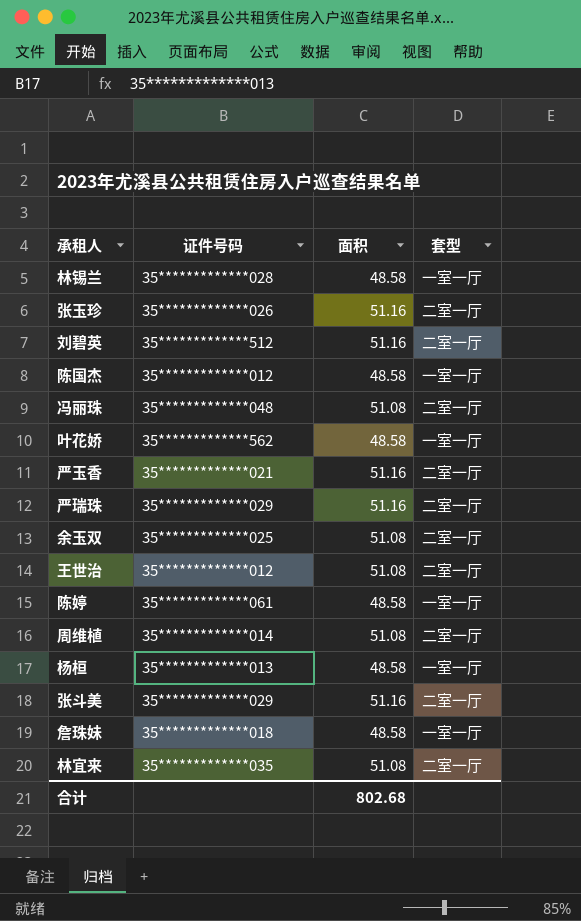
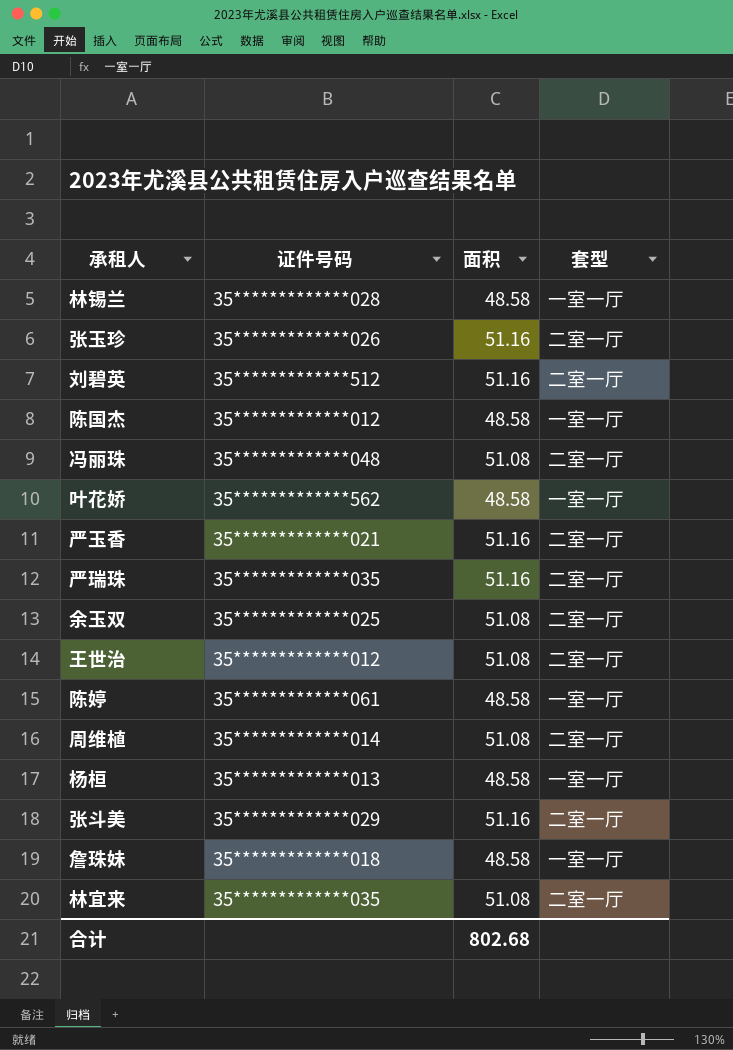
严瑞珠 | 证件号码: 35*************029 -> 35*************035

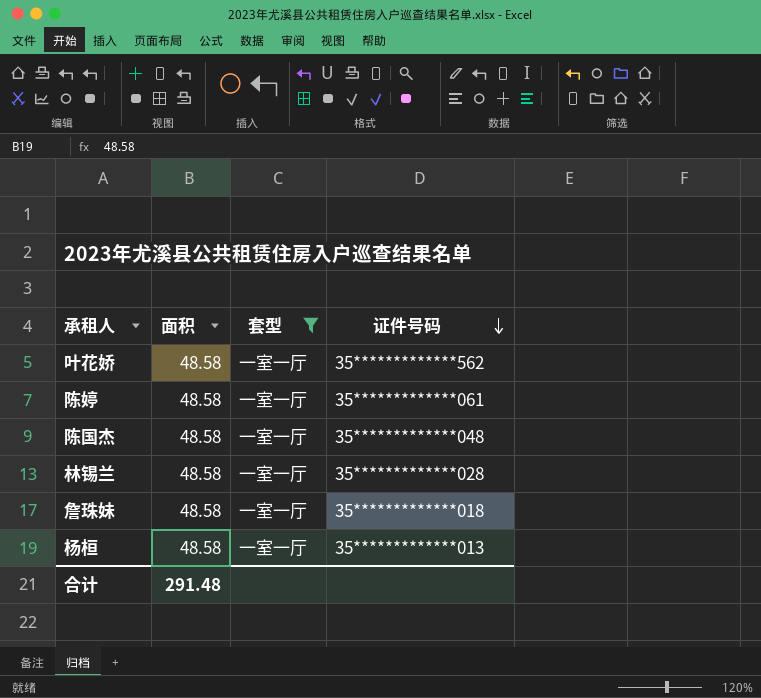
filter: none -> 套型 = 一室一厅
row order: none -> 证件号码 descending
column 证件号码 | position: 2 -> 4
陈国杰 | 证件号码: 35*************012 -> 35*************048
合计 | 面积: 802.68 -> 291.48

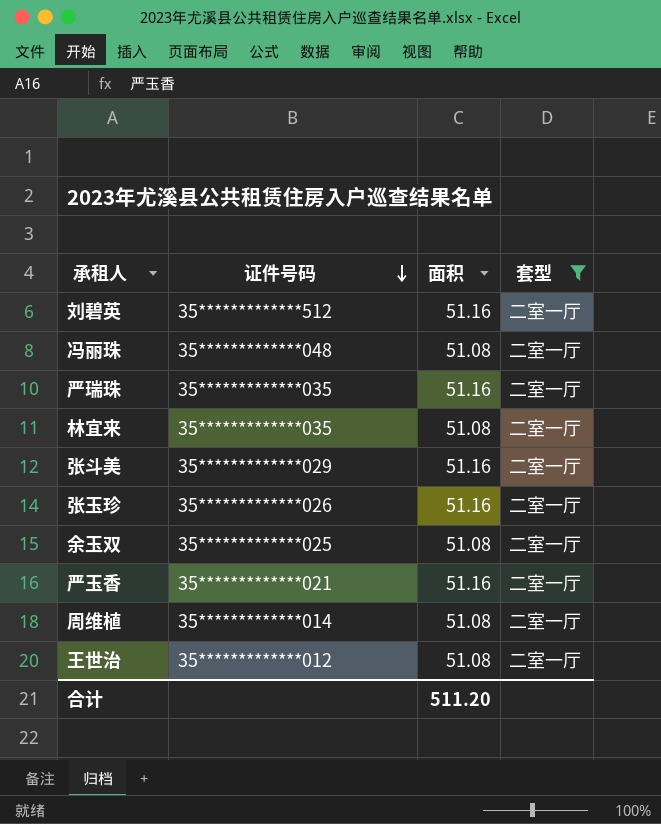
filter: 套型 = 一室一厅 -> 套型 = 二室一厅
column 证件号码 | position: 4 -> 2
合计 | 面积: 291.48 -> 511.20

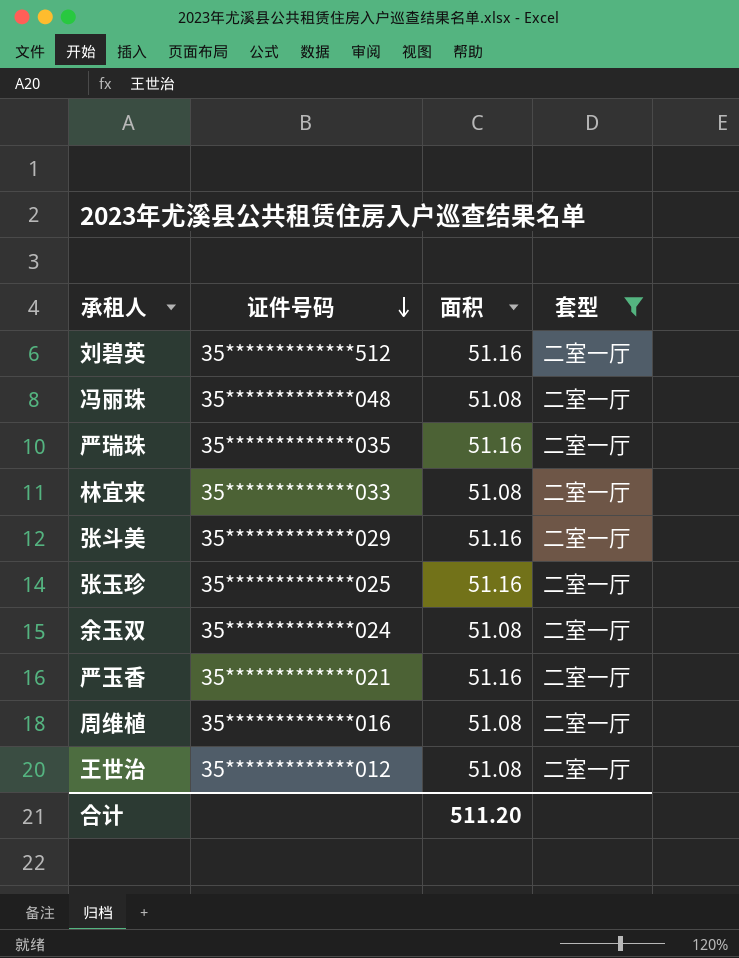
林宜来 | 证件号码: 35*************035 -> 35*************033
张玉珍 | 证件号码: 35*************026 -> 35*************025
余玉双 | 证件号码: 35*************025 -> 35*************024
周维植 | 证件号码: 35*************014 -> 35*************016

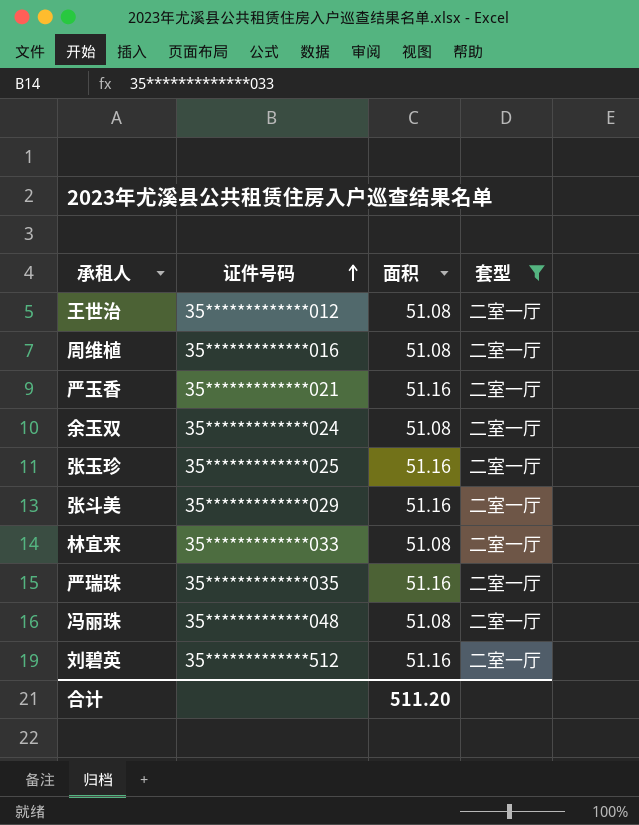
row order: 证件号码 descending -> 证件号码 ascending

